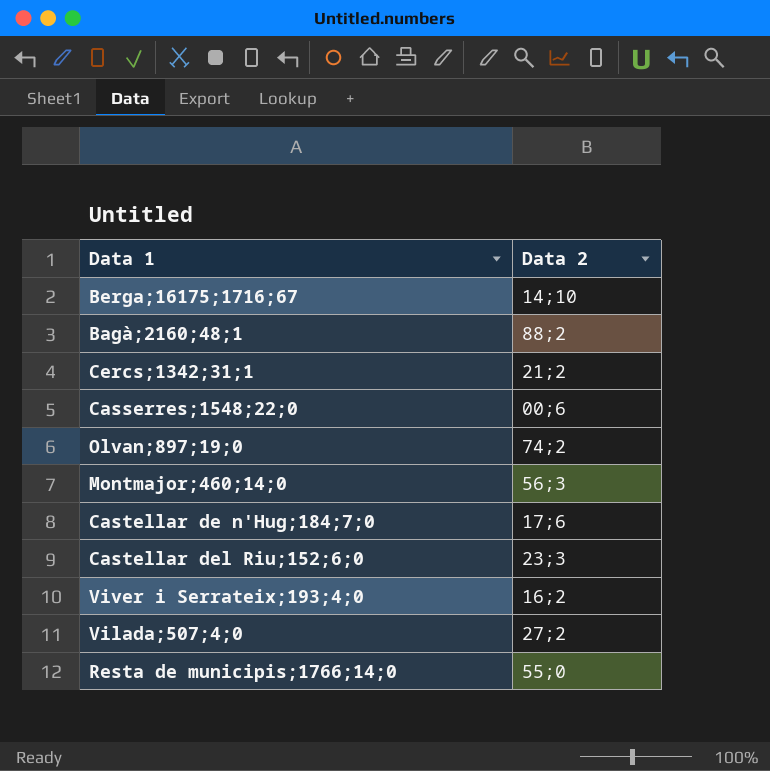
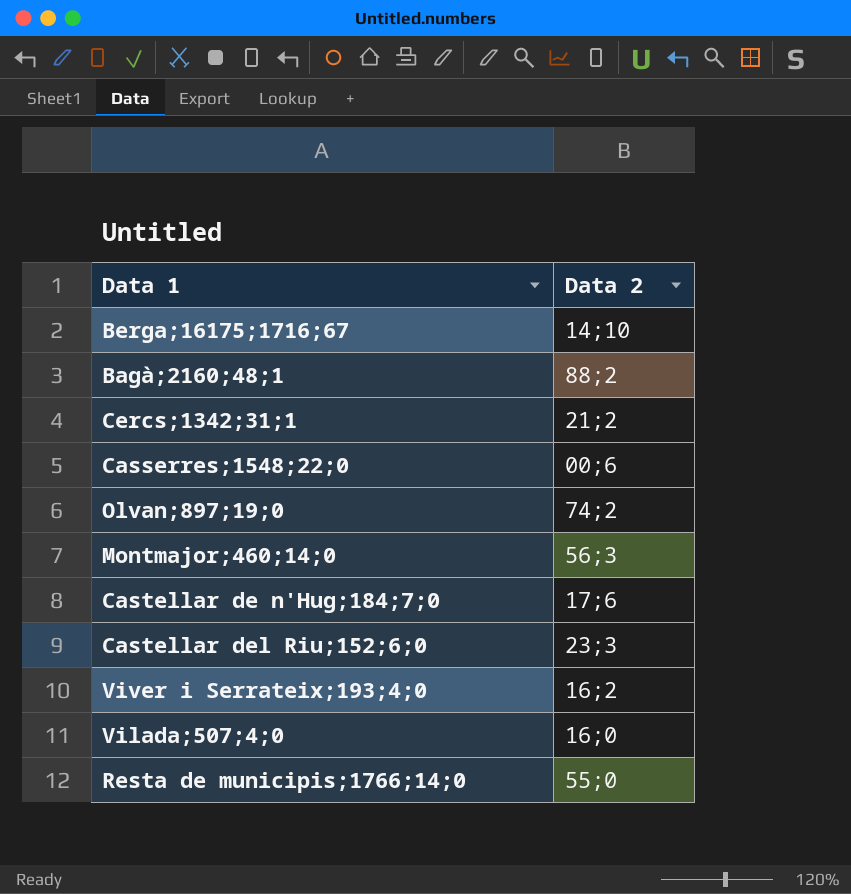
Vilada;507;4;0 | Data 2: 27;2 -> 16;0

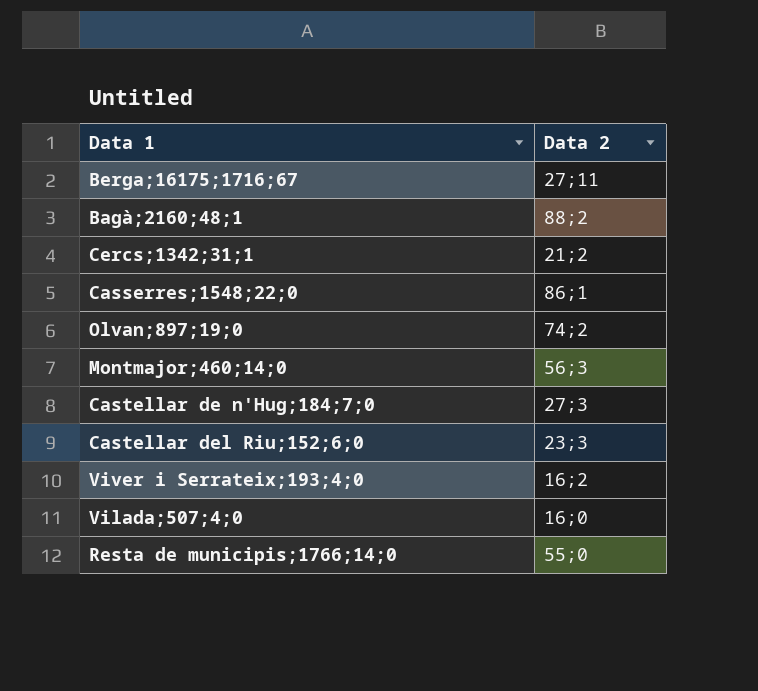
Berga;16175;1716;67 | Data 2: 14;10 -> 27;11
Casserres;1548;22;0 | Data 2: 00;6 -> 86;1
Castellar de n'Hug;184;7;0 | Data 2: 17;6 -> 27;3

